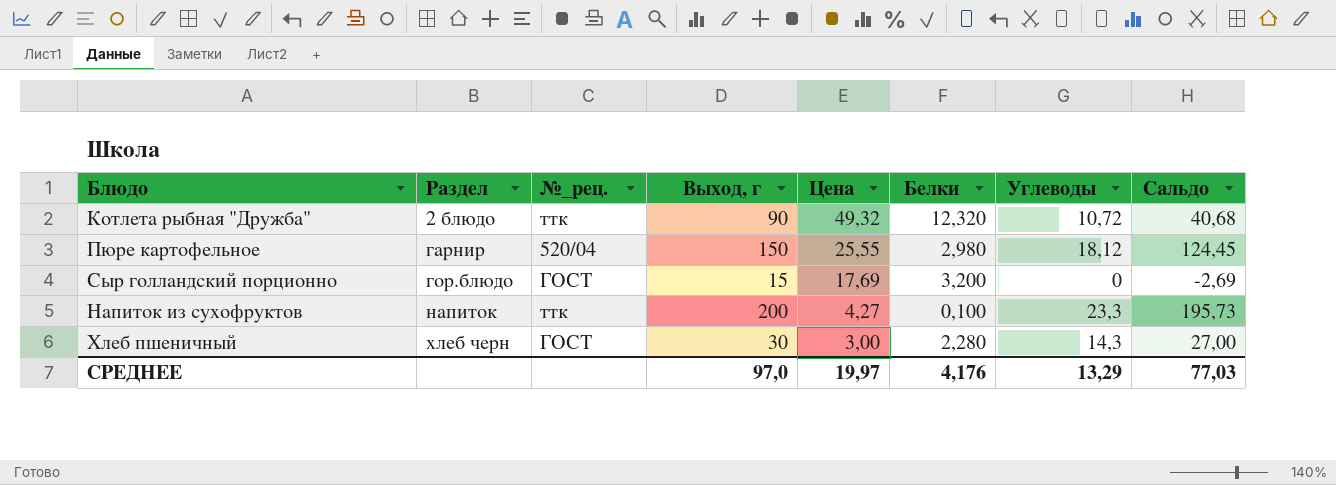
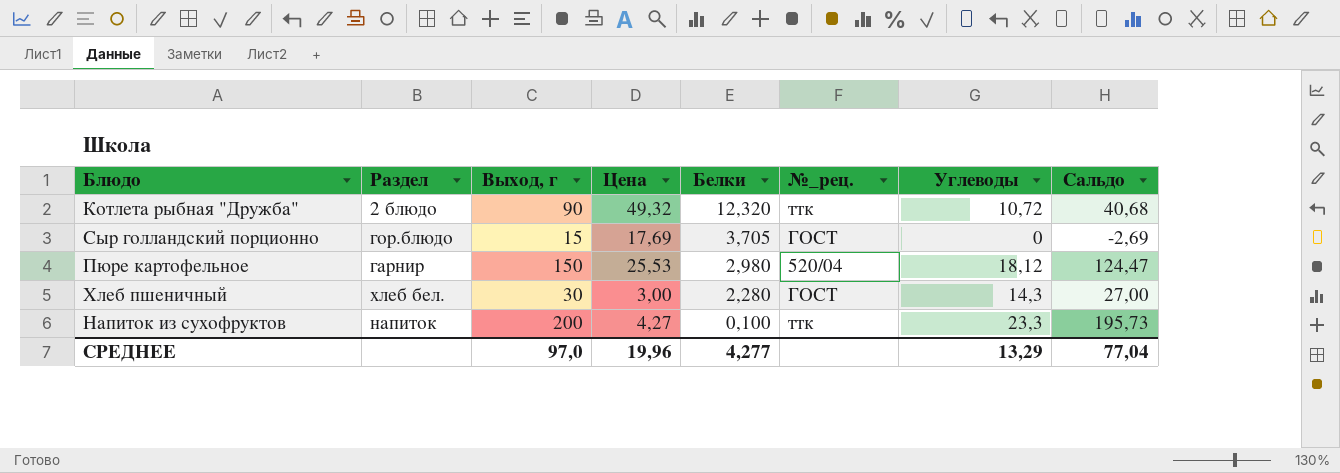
row order: Раздел ascending -> Белки descending
column №_рец. | position: 3 -> 6
Сыр голландский порционно | Белки: 3,200 -> 3,705
Пюре картофельное | Цена: 25,55 -> 25,53
Пюре картофельное | Сальдо: 124,45 -> 124,47
Хлеб пшеничный | Раздел: хлеб черн -> хлеб бел.
СРЕДНЕЕ | Цена: 19,97 -> 19,96
СРЕДНЕЕ | Белки: 4,176 -> 4,277
СРЕДНЕЕ | Сальдо: 77,03 -> 77,04

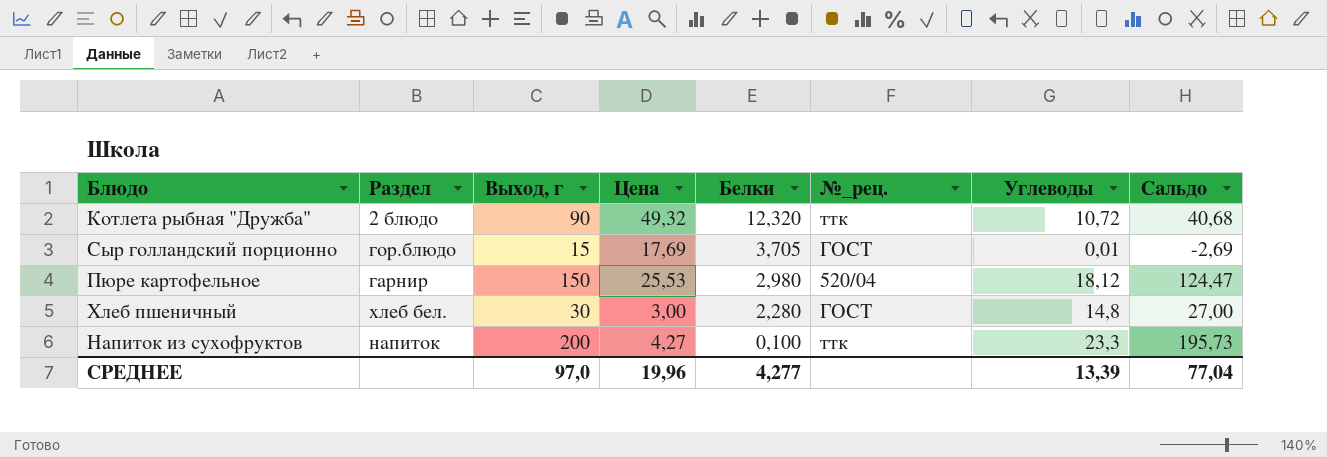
Сыр голландский порционно | Углеводы: 0 -> 0,01
Хлеб пшеничный | Углеводы: 14,3 -> 14,8
СРЕДНЕЕ | Углеводы: 13,29 -> 13,39

